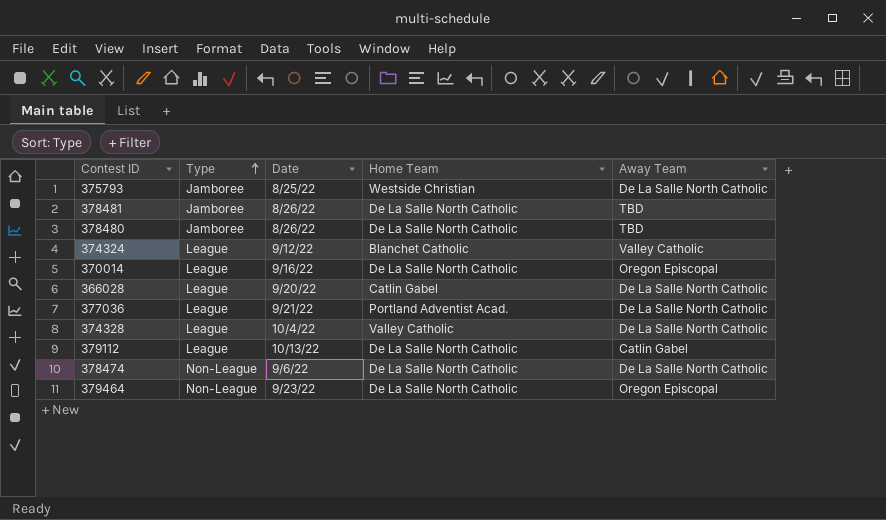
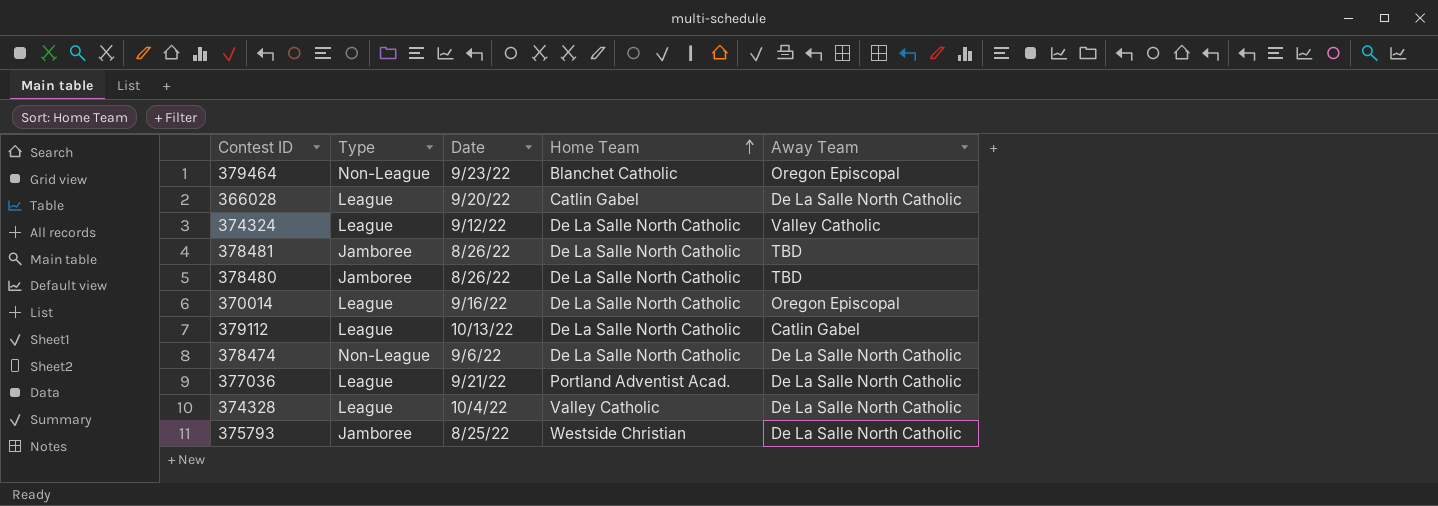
row order: Type ascending -> Home Team ascending
379464 | Home Team: De La Salle North Catholic -> Blanchet Catholic
374324 | Home Team: Blanchet Catholic -> De La Salle North Catholic

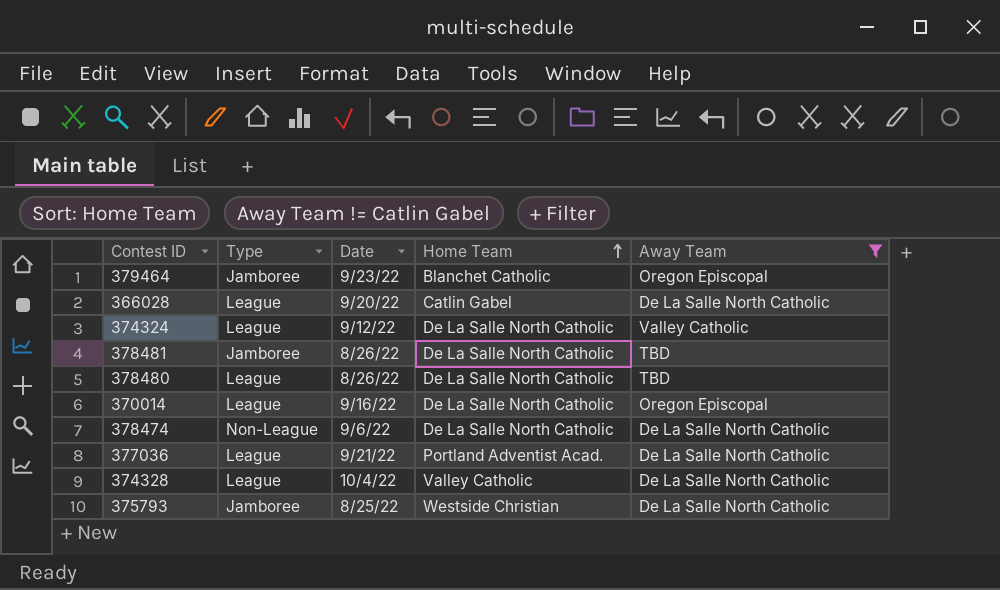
filter: none -> Away Team != Catlin Gabel
379464 | Type: Non-League -> Jamboree
378480 | Type: Jamboree -> League

